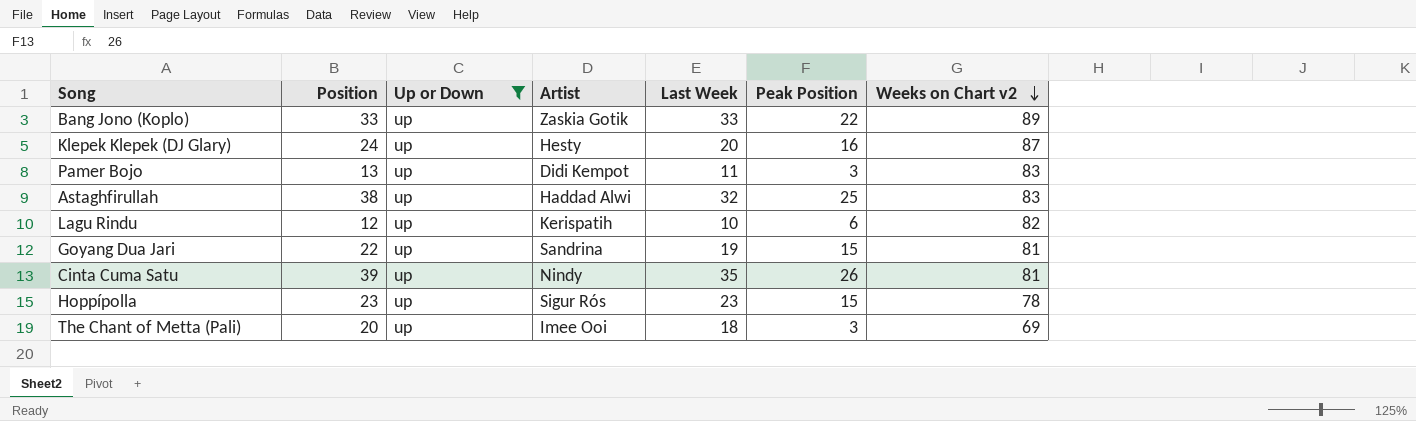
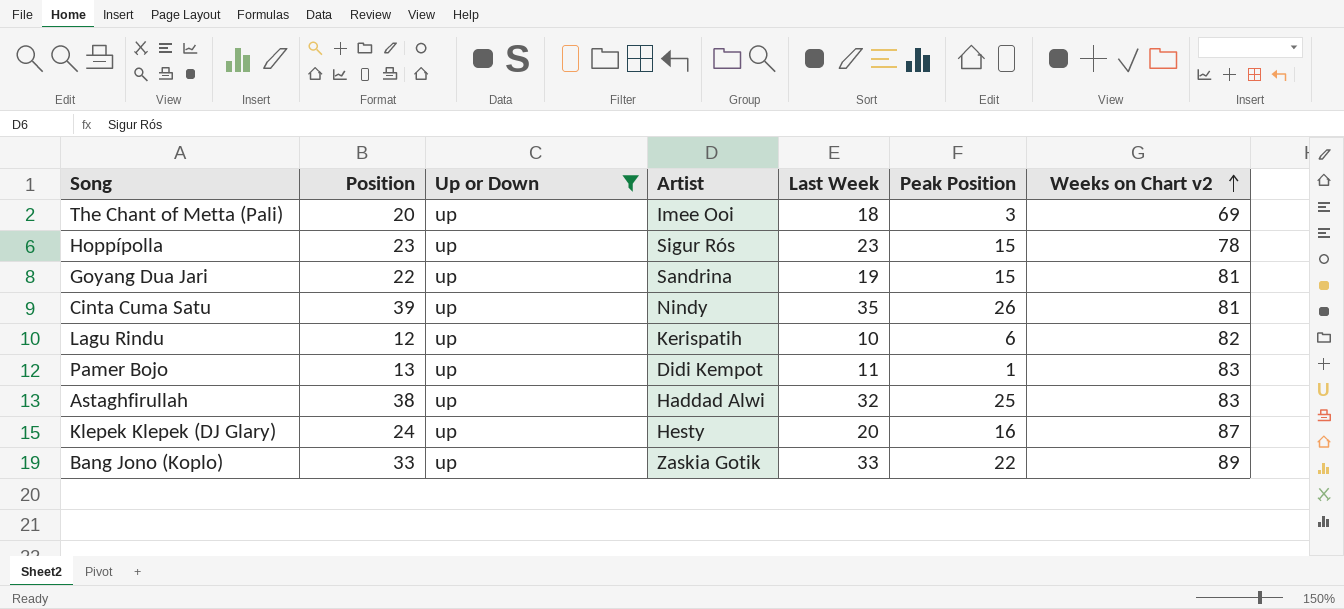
row order: Weeks on Chart v2 descending -> Weeks on Chart v2 ascending
Pamer Bojo | Peak Position: 3 -> 1

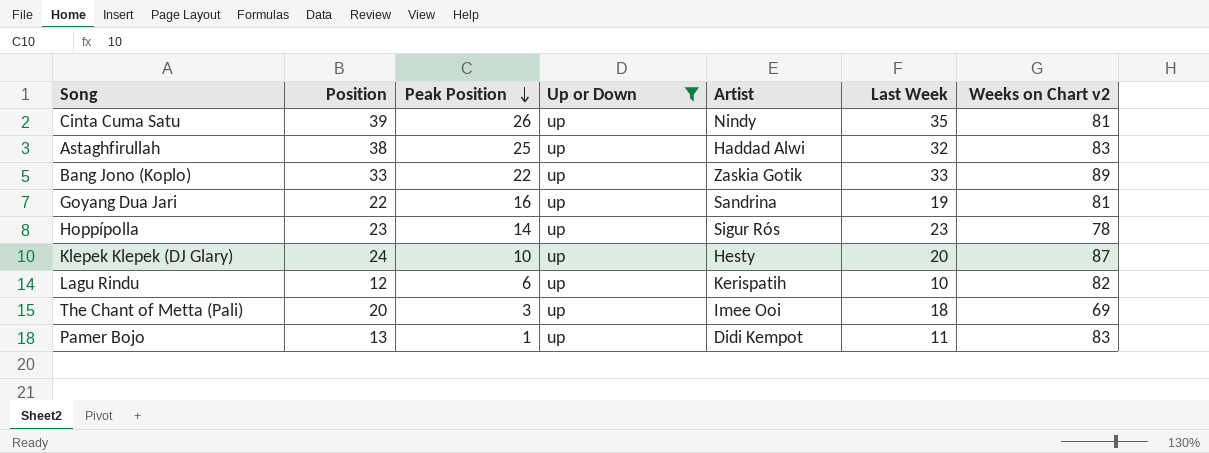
row order: Weeks on Chart v2 ascending -> Peak Position descending
column Peak Position | position: 6 -> 3
Goyang Dua Jari | Peak Position: 15 -> 16
Hoppípolla | Peak Position: 15 -> 14
Klepek Klepek (DJ Glary) | Peak Position: 16 -> 10

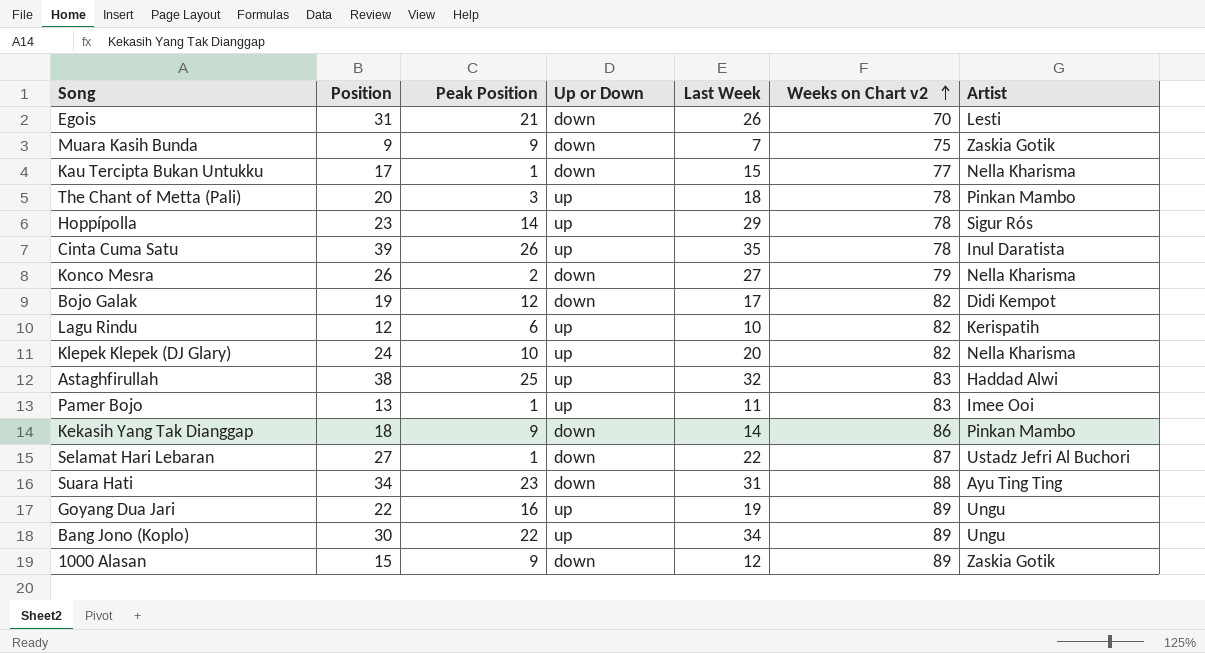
filter: Up or Down = up -> none
row order: Peak Position descending -> Weeks on Chart v2 ascending
column Artist | position: 5 -> 7
The Chant of Metta (Pali) | Weeks on Chart v2: 69 -> 78
The Chant of Metta (Pali) | Artist: Imee Ooi -> Pinkan Mambo
Hoppípolla | Last Week: 23 -> 29
Cinta Cuma Satu | Weeks on Chart v2: 81 -> 78
Cinta Cuma Satu | Artist: Nindy -> Inul Daratista
Klepek Klepek (DJ Glary) | Weeks on Chart v2: 87 -> 82
Klepek Klepek (DJ Glary) | Artist: Hesty -> Nella Kharisma
Pamer Bojo | Artist: Didi Kempot -> Imee Ooi
Goyang Dua Jari | Weeks on Chart v2: 81 -> 89
Goyang Dua Jari | Artist: Sandrina -> Ungu
Bang Jono (Koplo) | Position: 33 -> 30
Bang Jono (Koplo) | Last Week: 33 -> 34
Bang Jono (Koplo) | Artist: Zaskia Gotik -> Ungu

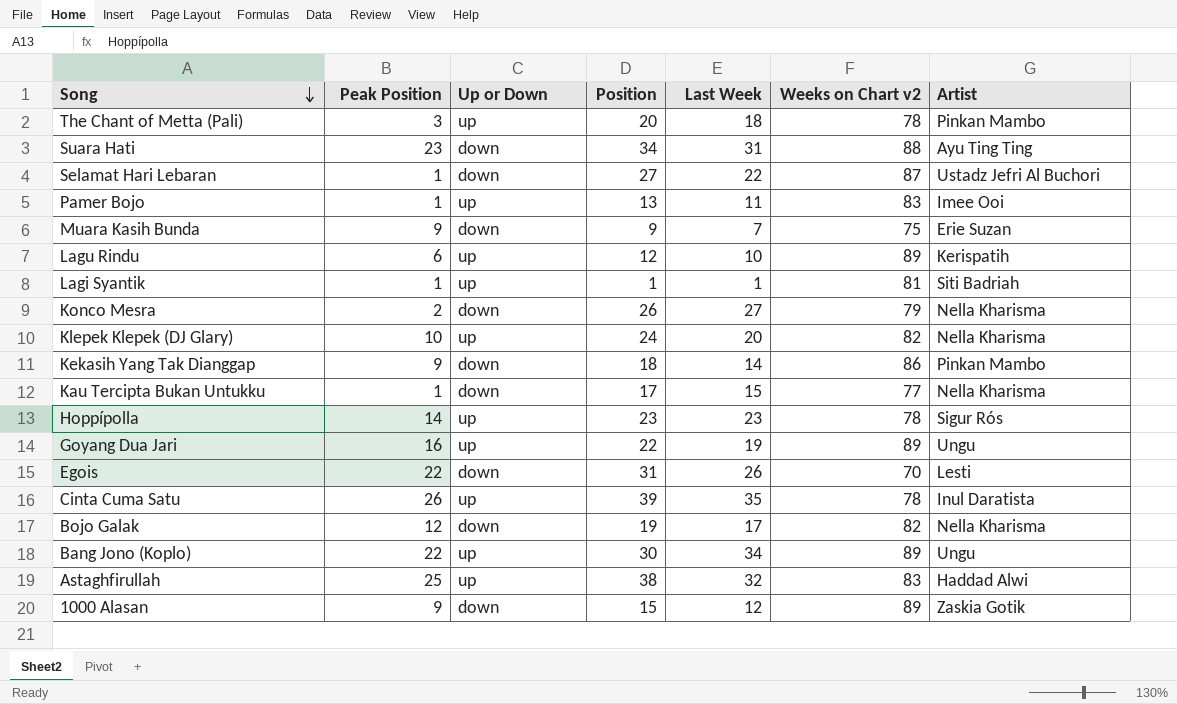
row order: Weeks on Chart v2 ascending -> Song descending
column Position | position: 2 -> 4
Muara Kasih Bunda | Artist: Zaskia Gotik -> Erie Suzan
Lagu Rindu | Weeks on Chart v2: 82 -> 89
row Lagi Syantik: none -> 1 | up | 1 | 1 | 81 | Siti Badriah
Hoppípolla | Last Week: 29 -> 23
Egois | Peak Position: 21 -> 22
Bojo Galak | Artist: Didi Kempot -> Nella Kharisma

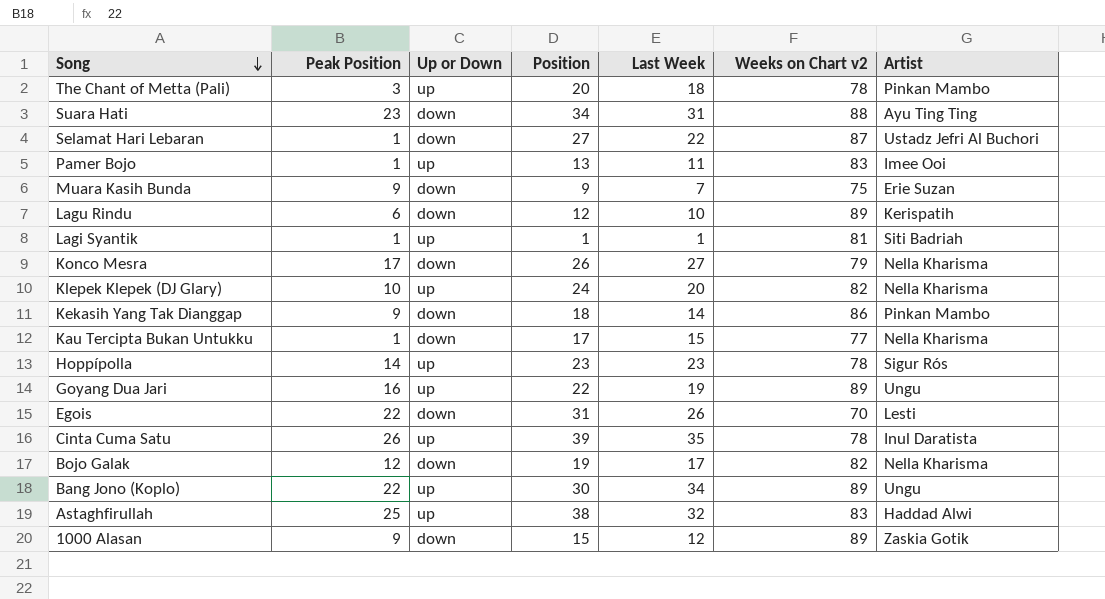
Lagu Rindu | Up or Down: up -> down
Konco Mesra | Peak Position: 2 -> 17

